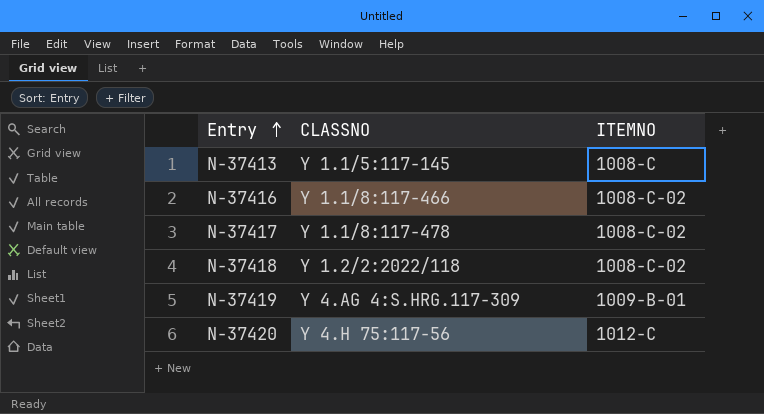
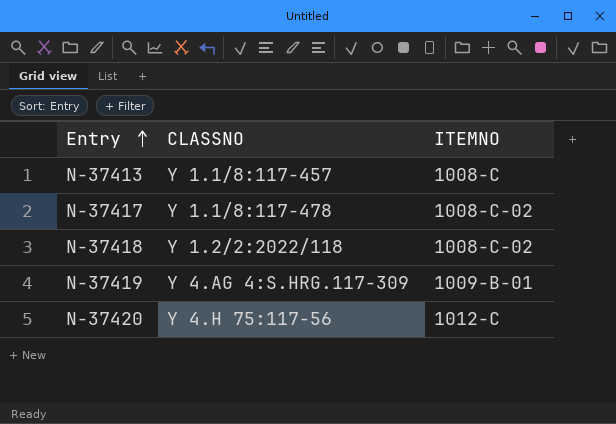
row N-37416: Y 1.1/8:117-466 | 1008-C-02 -> none
N-37413 | CLASSNO: Y 1.1/5:117-145 -> Y 1.1/8:117-457

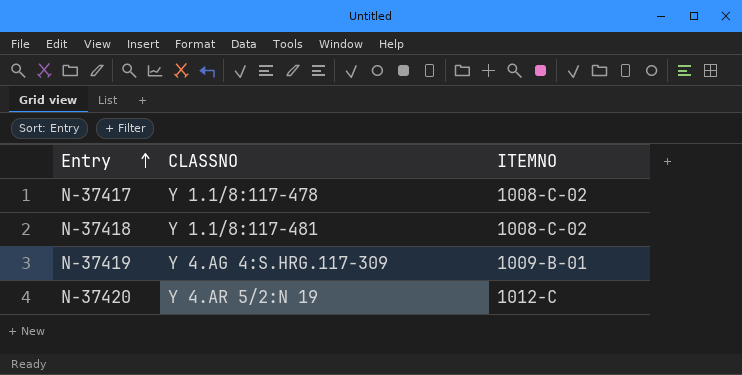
row N-37413: Y 1.1/8:117-457 | 1008-C -> none
N-37418 | CLASSNO: Y 1.2/2:2022/118 -> Y 1.1/8:117-481
N-37420 | CLASSNO: Y 4.H 75:117-56 -> Y 4.AR 5/2:N 19

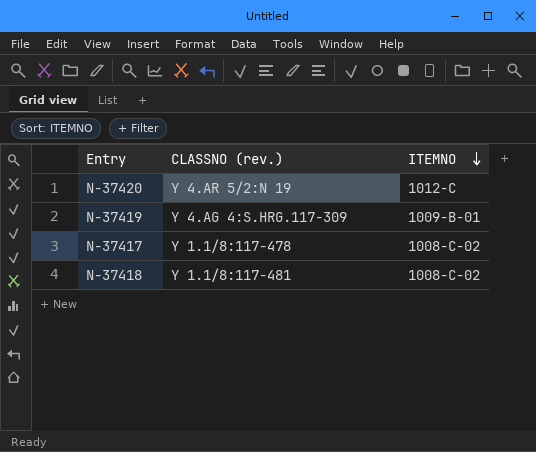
row order: Entry ascending -> ITEMNO descending
column name: CLASSNO -> CLASSNO (rev.)

